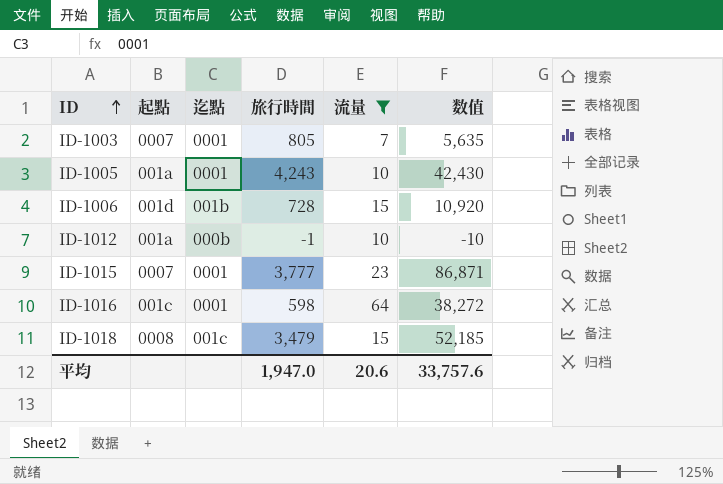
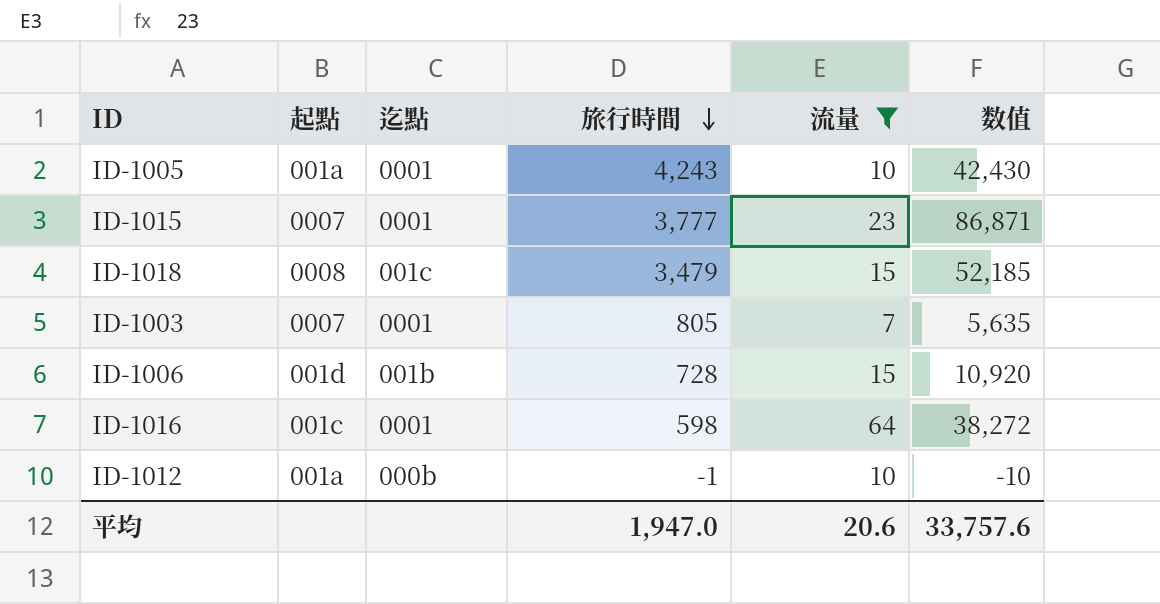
row order: ID ascending -> 旅行時間 descending

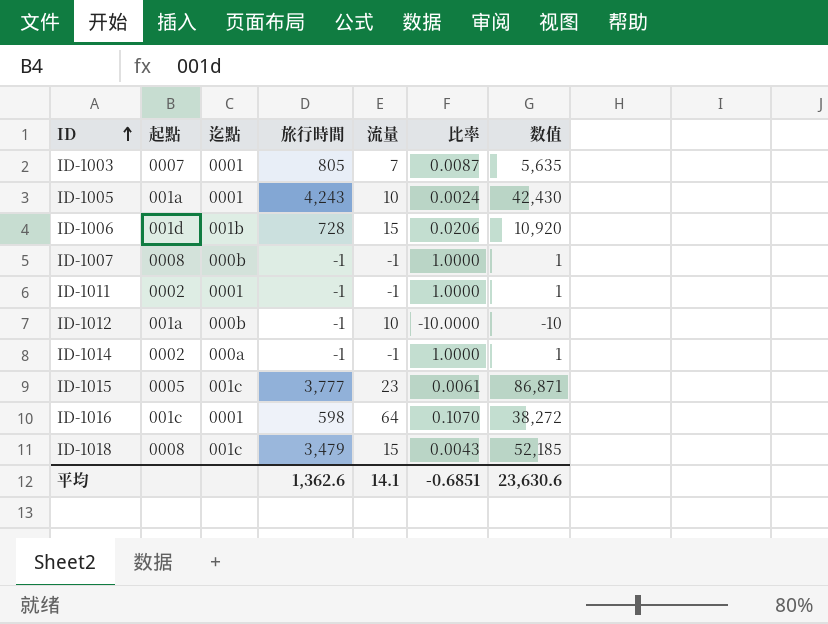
filter: 流量 != -1 -> none
row order: 旅行時間 descending -> ID ascending
column 比率 | formula: none -> [流量] / [旅行時間]
ID-1015 | 起點: 0007 -> 0005
ID-1015 | 迄點: 0001 -> 001c
平均 | 旅行時間: 1,947.0 -> 1,362.6
平均 | 流量: 20.6 -> 14.1
平均 | 数值: 33,757.6 -> 23,630.6

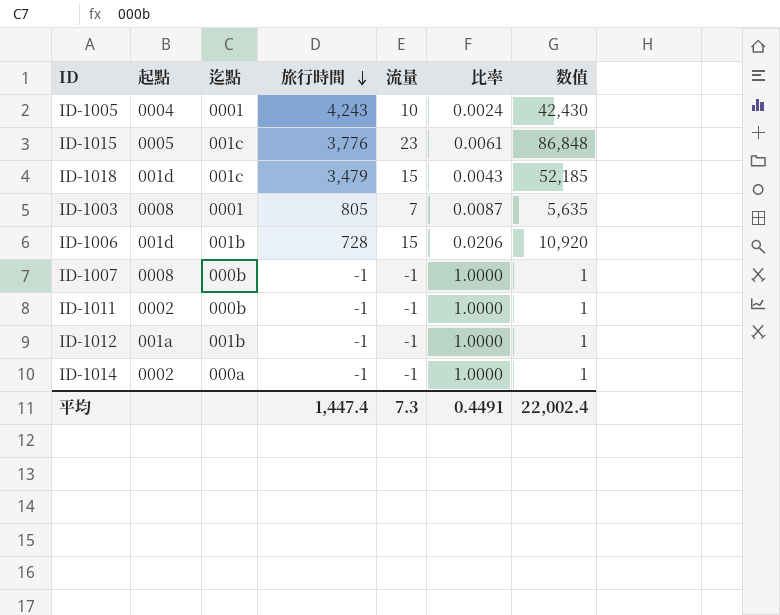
row order: ID ascending -> 旅行時間 descending
row ID-1016: 001c | 0001 | 598 | 64 | 0.1070 | 38,272 -> none
ID-1005 | 起點: 001a -> 0004
ID-1015 | 旅行時間: 3,777 -> 3,776
ID-1015 | 数值: 86,871 -> 86,848
ID-1018 | 起點: 0008 -> 001d
ID-1003 | 起點: 0007 -> 0008
ID-1011 | 迄點: 0001 -> 000b
ID-1012 | 迄點: 000b -> 001b
ID-1012 | 流量: 10 -> -1
ID-1012 | 比率: -10.0000 -> 1.0000
ID-1012 | 数值: -10 -> 1
平均 | 旅行時間: 1,362.6 -> 1,447.4
平均 | 流量: 14.1 -> 7.3
平均 | 比率: -0.6851 -> 0.4491
平均 | 数值: 23,630.6 -> 22,002.4

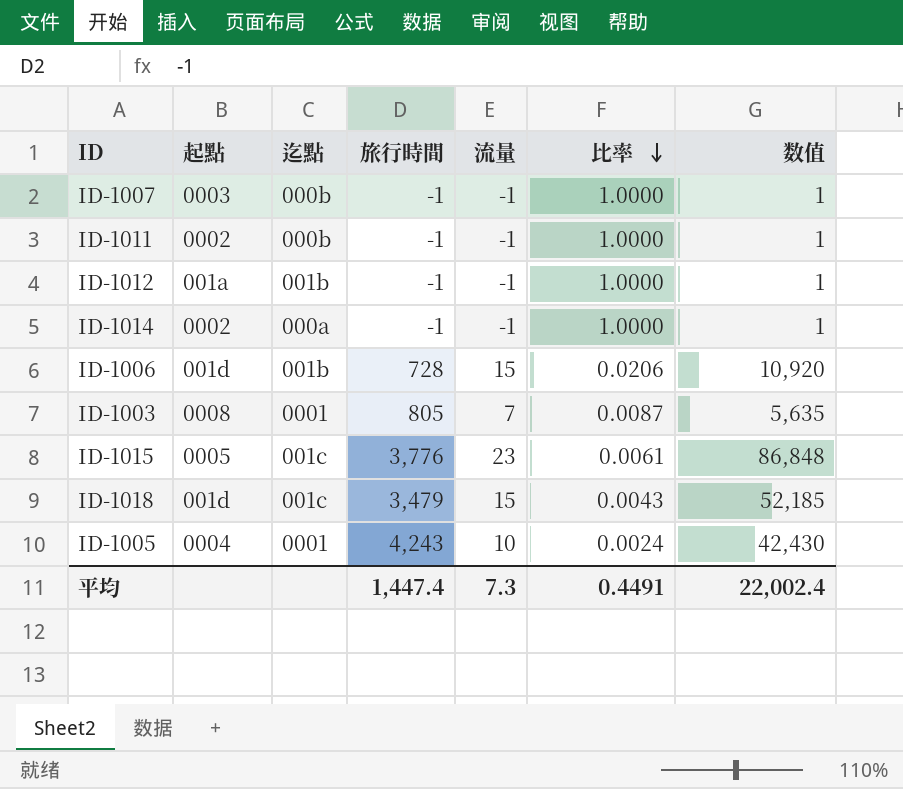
row order: 旅行時間 descending -> 比率 descending
ID-1007 | 起點: 0008 -> 0003

